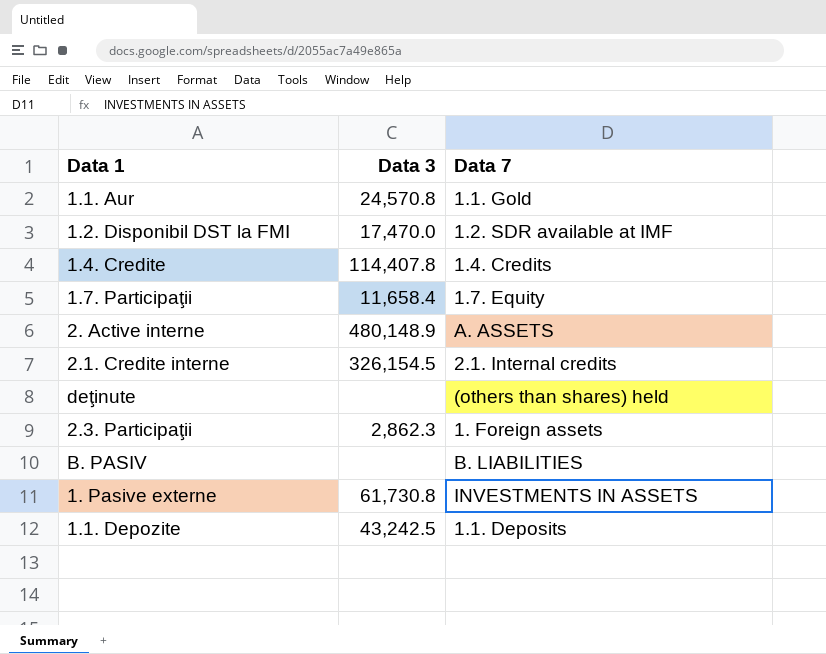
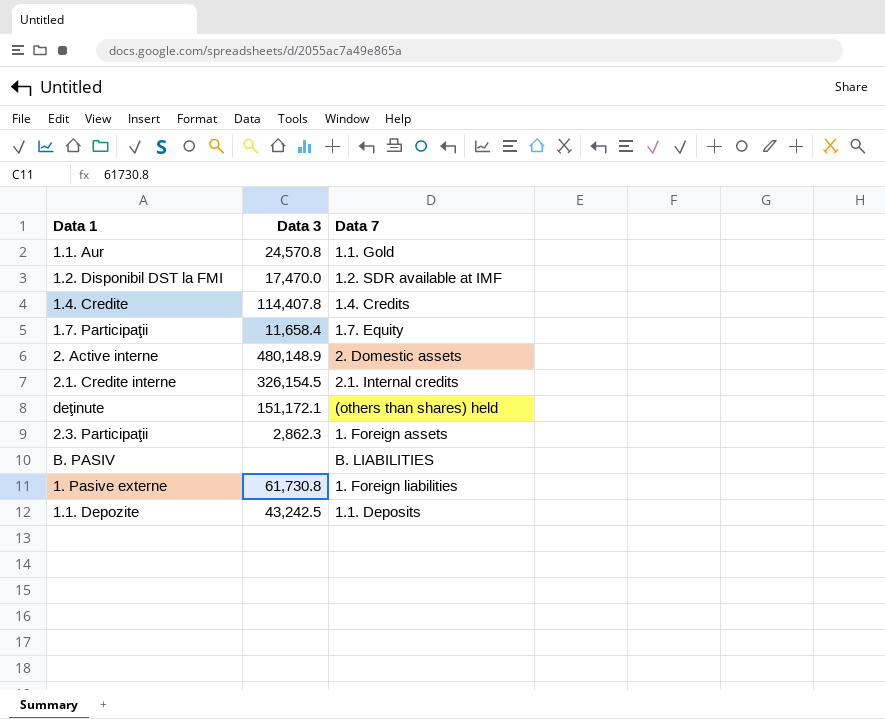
2. Active interne | Data 7: A. ASSETS -> 2. Domestic assets
deţinute | Data 3: none -> 151,172.1
1. Pasive externe | Data 7: INVESTMENTS IN ASSETS -> 1. Foreign liabilities

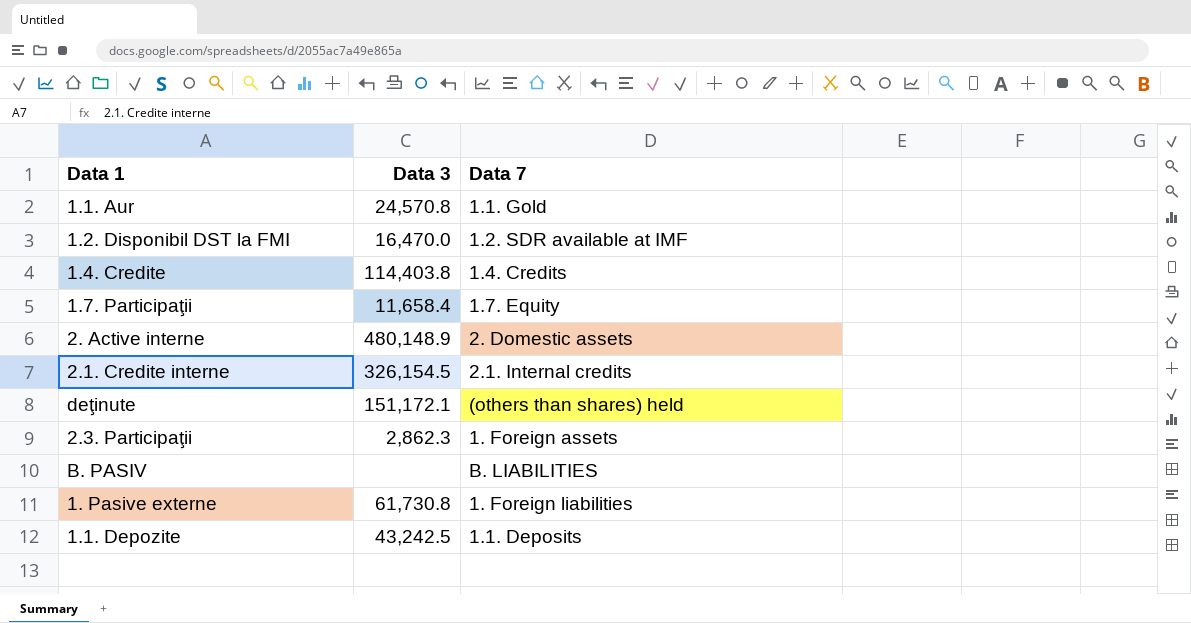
1.2. Disponibil DST la FMI | Data 3: 17,470.0 -> 16,470.0
1.4. Credite | Data 3: 114,407.8 -> 114,403.8

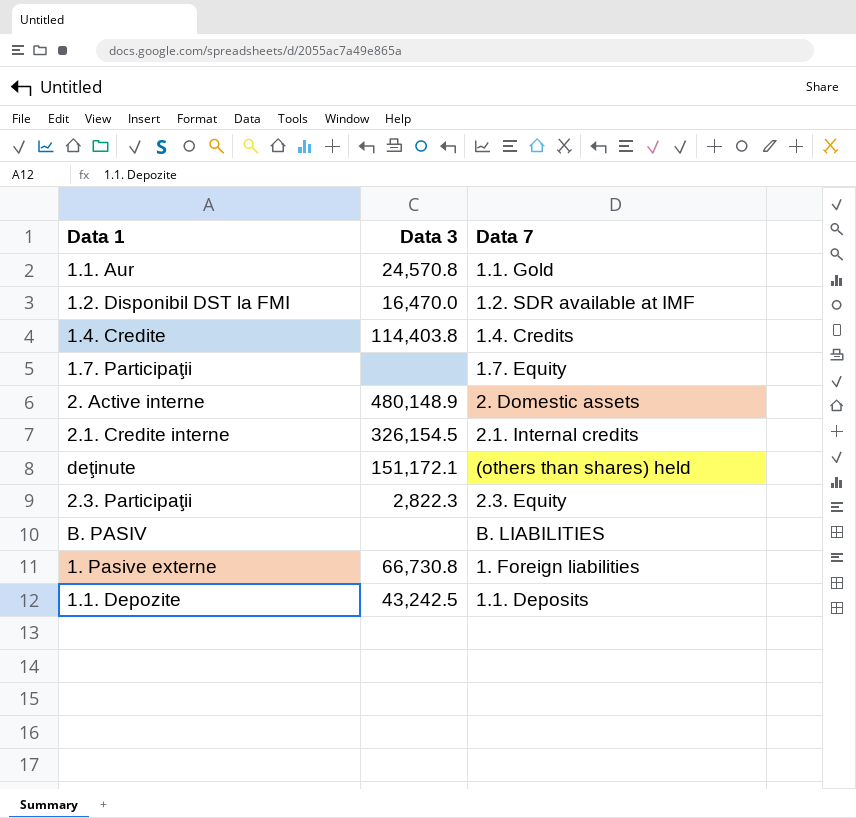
1.7. Participaţii | Data 3: 11,658.4 -> none
2.3. Participaţii | Data 3: 2,862.3 -> 2,822.3
2.3. Participaţii | Data 7: 1. Foreign assets -> 2.3. Equity
1. Pasive externe | Data 3: 61,730.8 -> 66,730.8

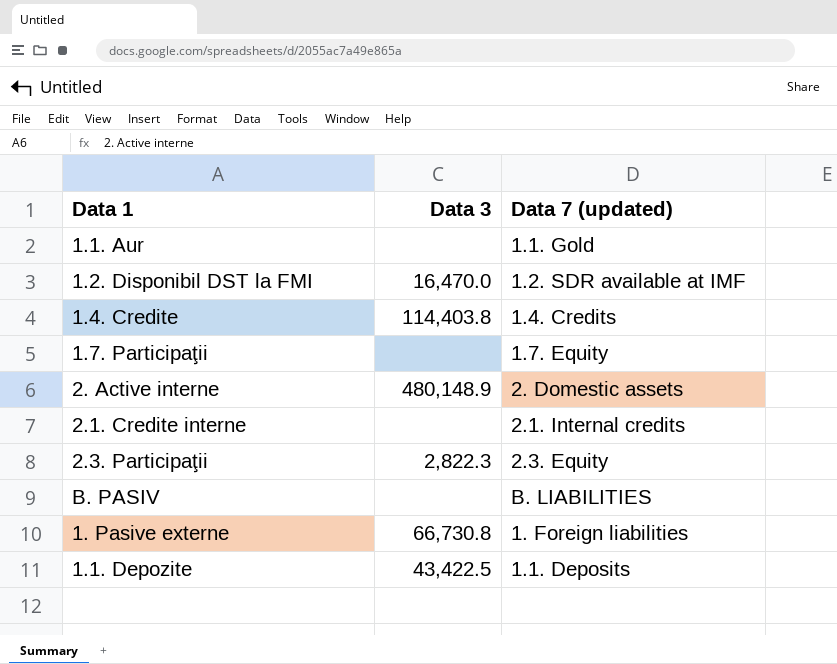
column name: Data 7 -> Data 7 (updated)
row deţinute: 151,172.1 | (others than shares) held -> none
1.1. Aur | Data 3: 24,570.8 -> none
2.1. Credite interne | Data 3: 326,154.5 -> none
1.1. Depozite | Data 3: 43,242.5 -> 43,422.5

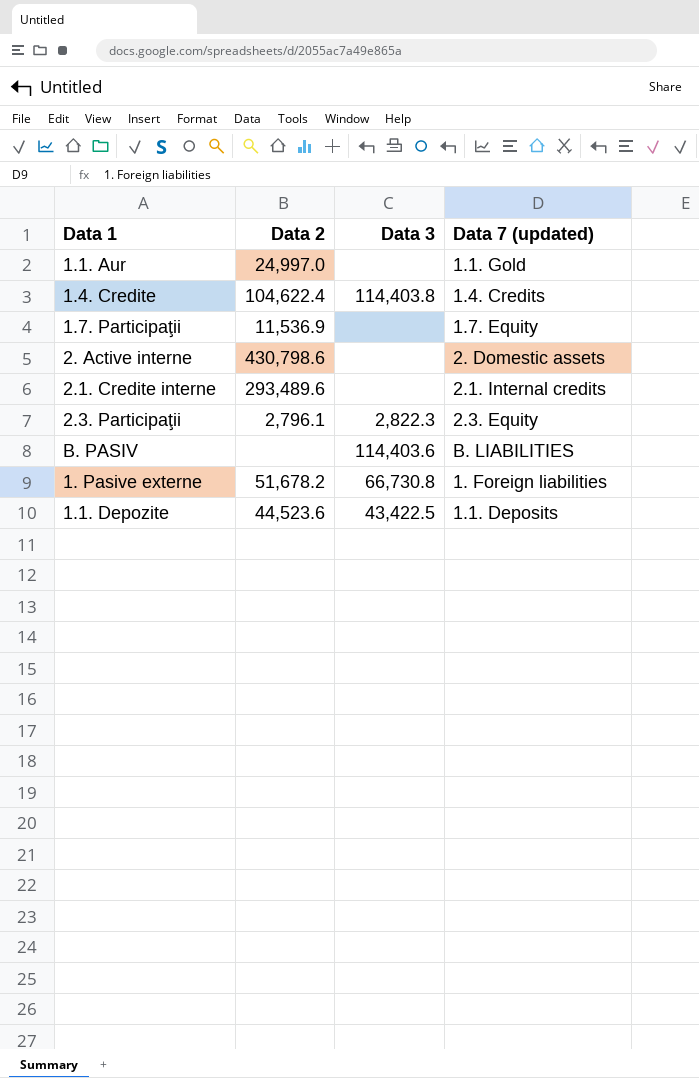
column Data 2 | position: none -> 2
row 1.2. Disponibil DST la FMI: 16,470.0 | 1.2. SDR available at IMF -> none
2. Active interne | Data 3: 480,148.9 -> none
B. PASIV | Data 3: none -> 114,403.6

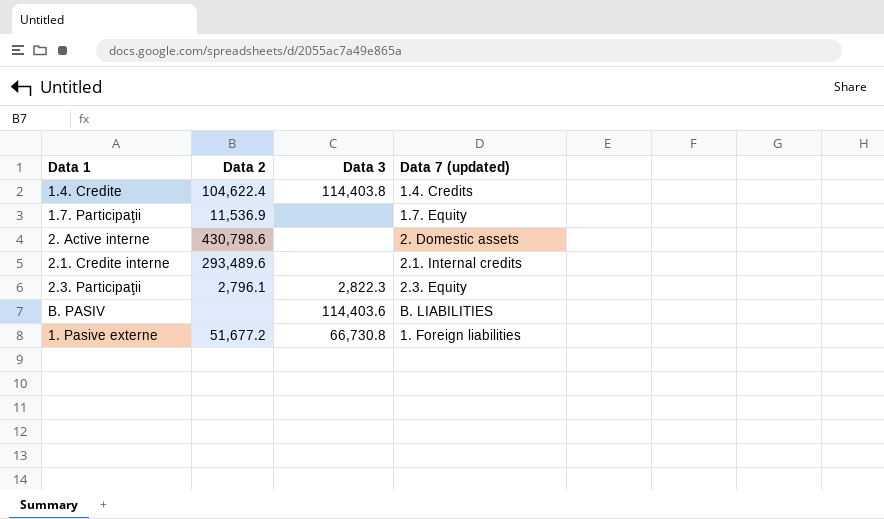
row 1.1. Aur: 24,997.0 | none | 1.1. Gold -> none
row 1.1. Depozite: 44,523.6 | 43,422.5 | 1.1. Deposits -> none
1. Pasive externe | Data 2: 51,678.2 -> 51,677.2

